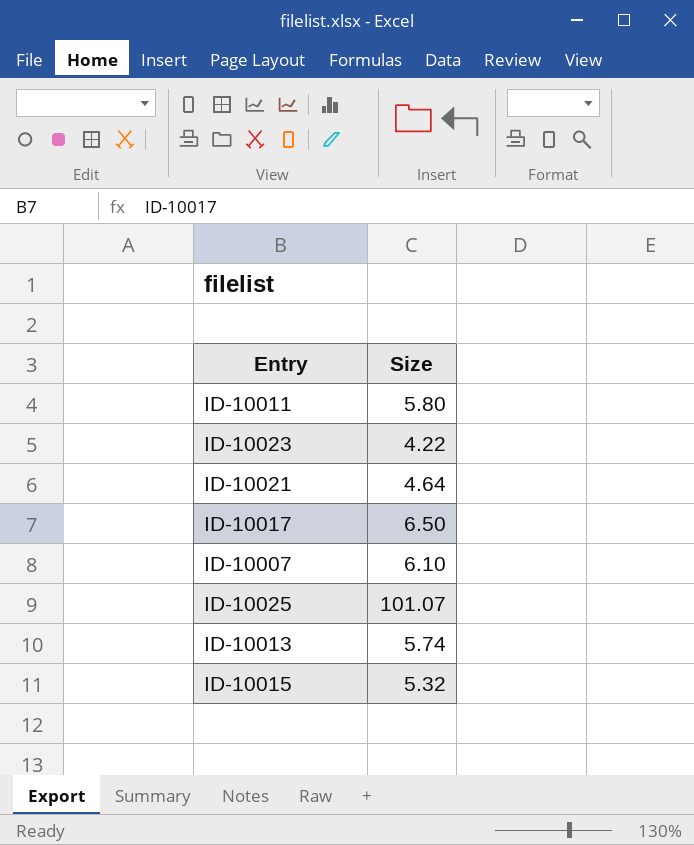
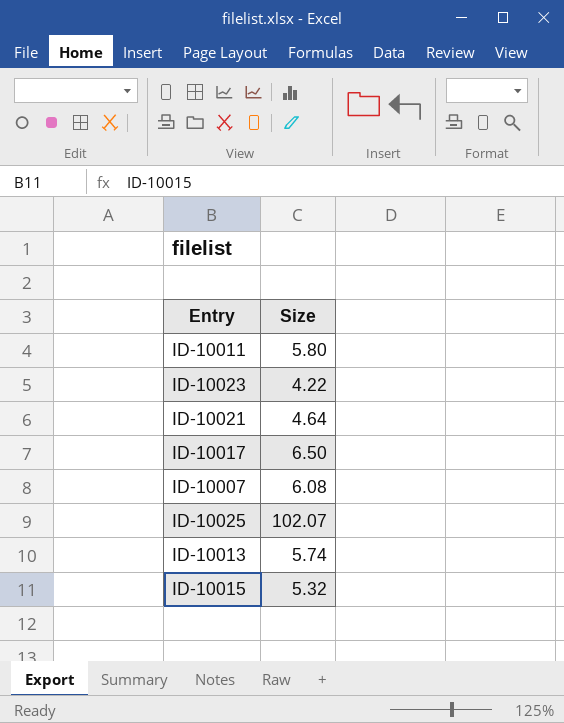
ID-10007 | Size: 6.10 -> 6.08
ID-10025 | Size: 101.07 -> 102.07

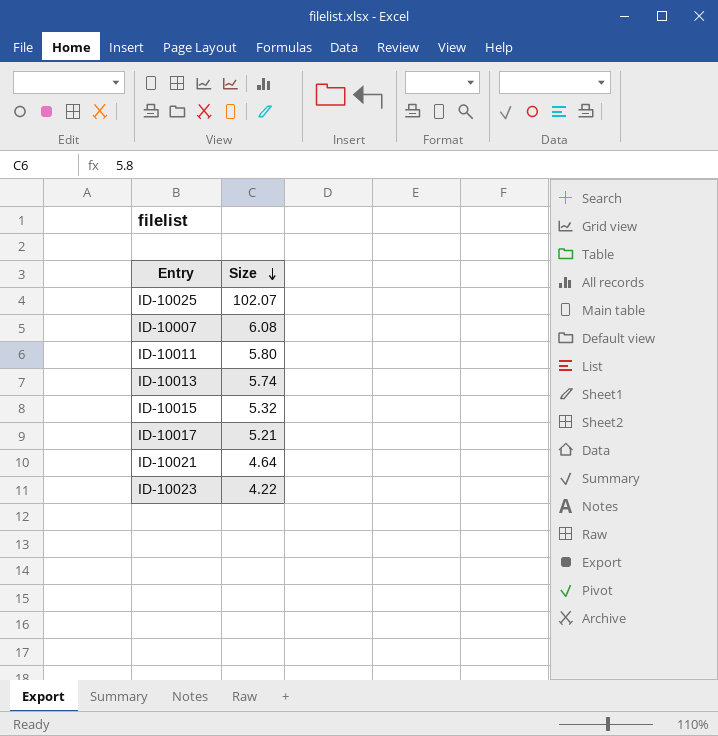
row order: none -> Size descending
ID-10017 | Size: 6.50 -> 5.21

